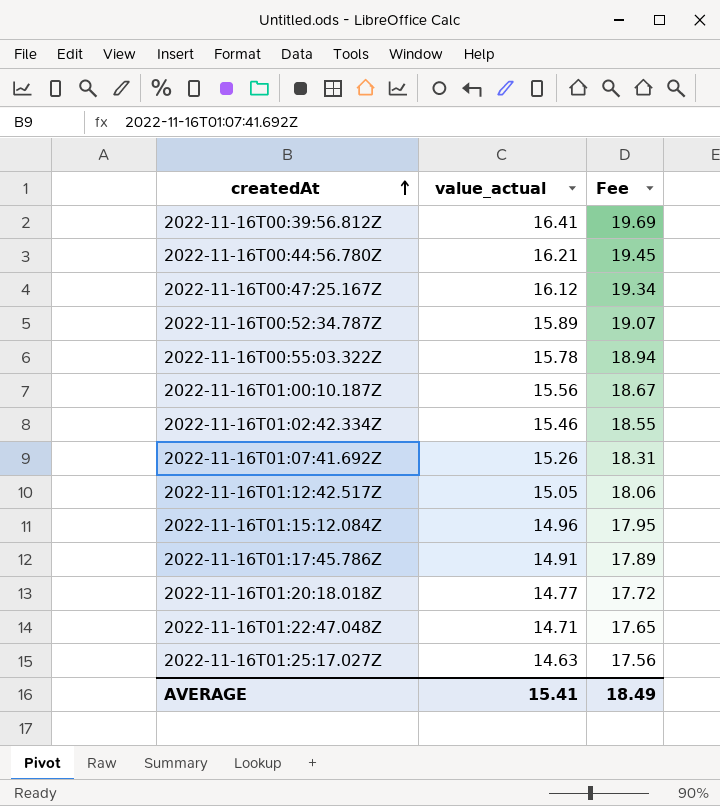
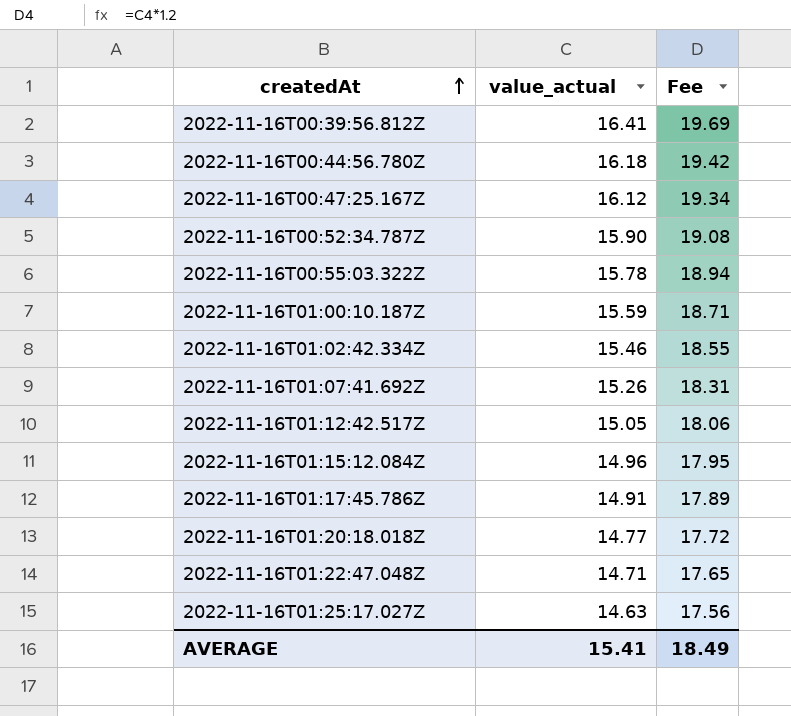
2022-11-16T00:44:56.780Z | value_actual: 16.21 -> 16.18
2022-11-16T00:44:56.780Z | Fee: 19.45 -> 19.42
2022-11-16T00:52:34.787Z | value_actual: 15.89 -> 15.90
2022-11-16T00:52:34.787Z | Fee: 19.07 -> 19.08
2022-11-16T01:00:10.187Z | value_actual: 15.56 -> 15.59
2022-11-16T01:00:10.187Z | Fee: 18.67 -> 18.71

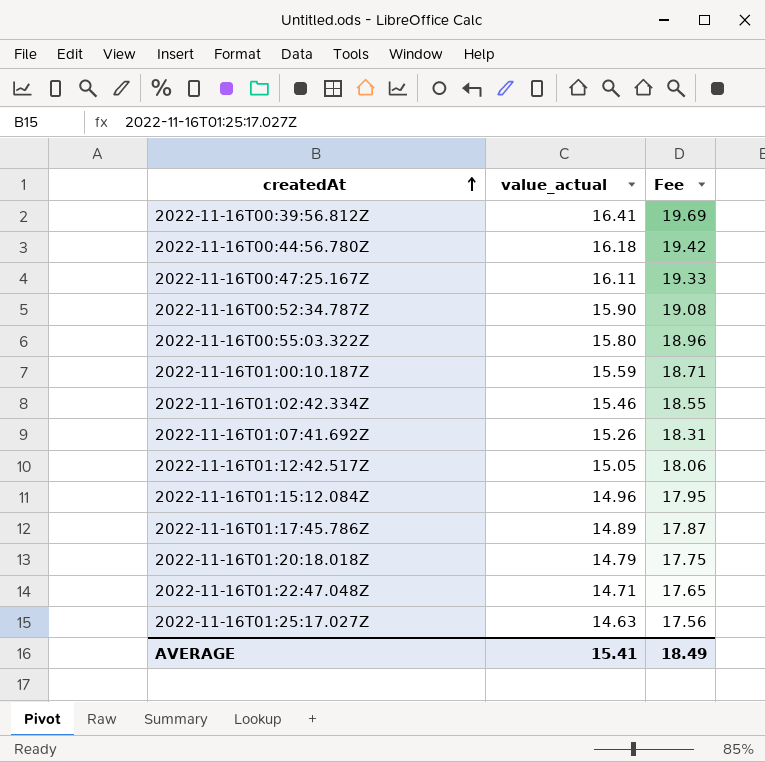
2022-11-16T00:47:25.167Z | value_actual: 16.12 -> 16.11
2022-11-16T00:47:25.167Z | Fee: 19.34 -> 19.33
2022-11-16T00:55:03.322Z | value_actual: 15.78 -> 15.80
2022-11-16T00:55:03.322Z | Fee: 18.94 -> 18.96
2022-11-16T01:17:45.786Z | value_actual: 14.91 -> 14.89
2022-11-16T01:17:45.786Z | Fee: 17.89 -> 17.87
2022-11-16T01:20:18.018Z | value_actual: 14.77 -> 14.79
2022-11-16T01:20:18.018Z | Fee: 17.72 -> 17.75

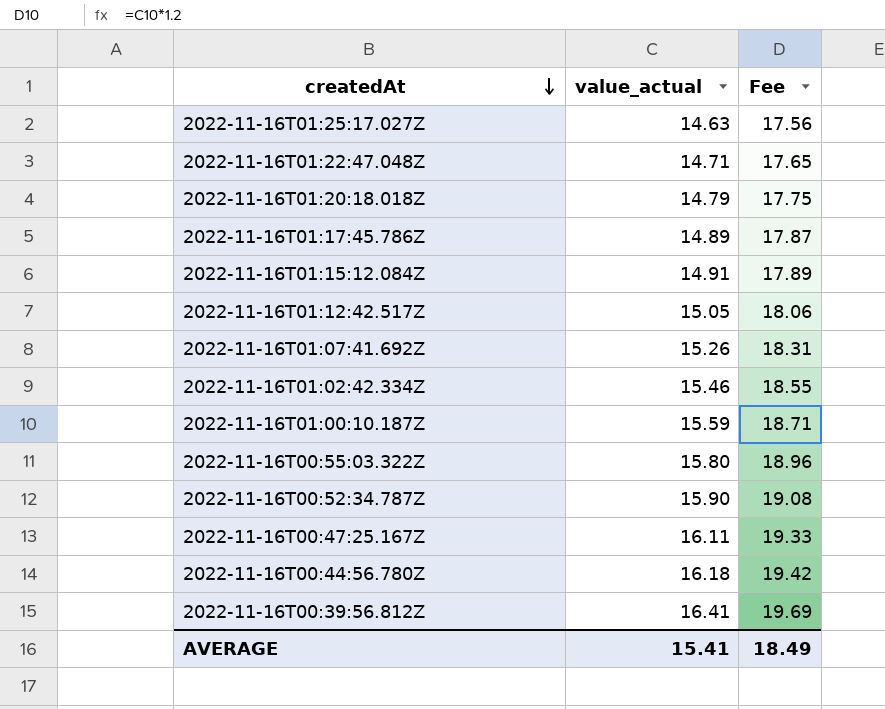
row order: createdAt ascending -> createdAt descending
2022-11-16T01:15:12.084Z | value_actual: 14.96 -> 14.91
2022-11-16T01:15:12.084Z | Fee: 17.95 -> 17.89

